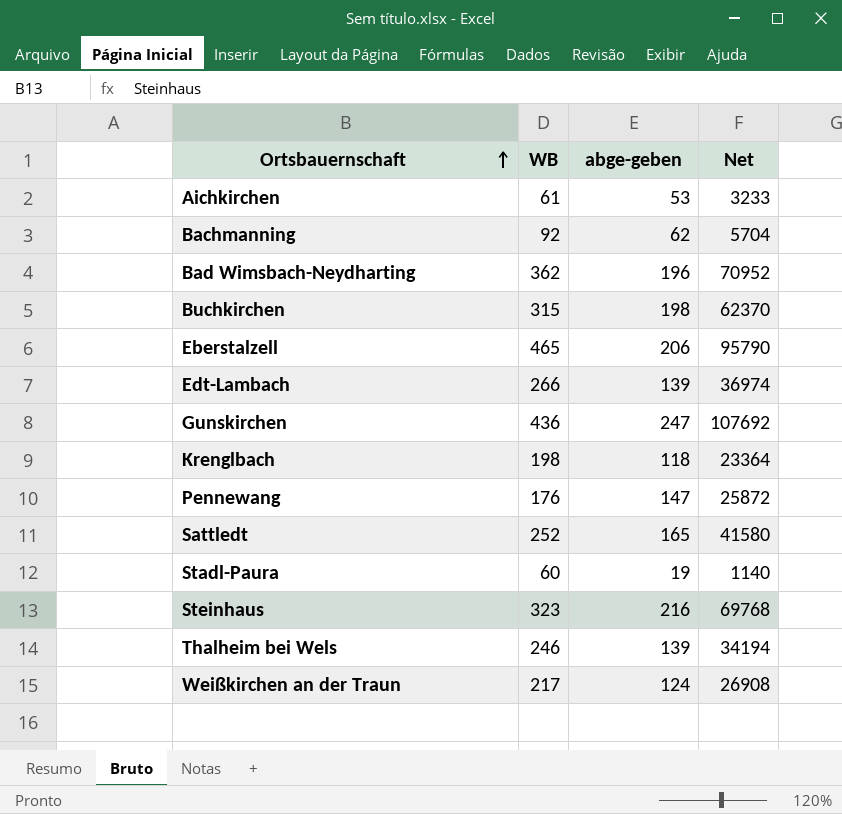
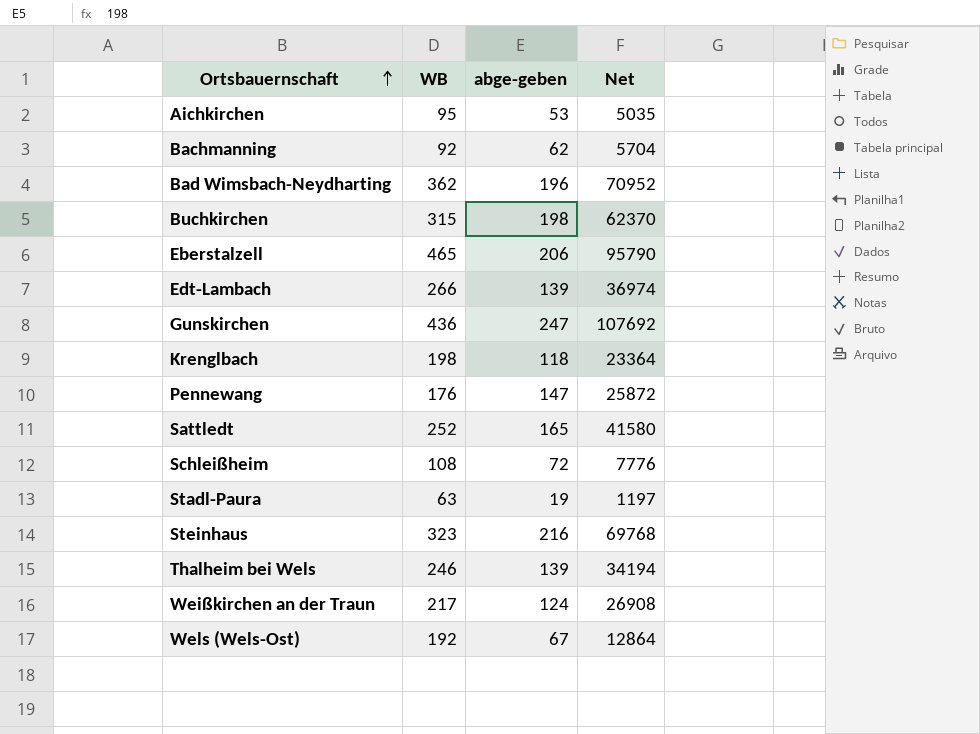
Aichkirchen | WB: 61 -> 95
Aichkirchen | Net: 3233 -> 5035
row Schleißheim: none -> 108 | 72 | 7776
Stadl-Paura | WB: 60 -> 63
Stadl-Paura | Net: 1140 -> 1197
row Wels (Wels-Ost): none -> 192 | 67 | 12864

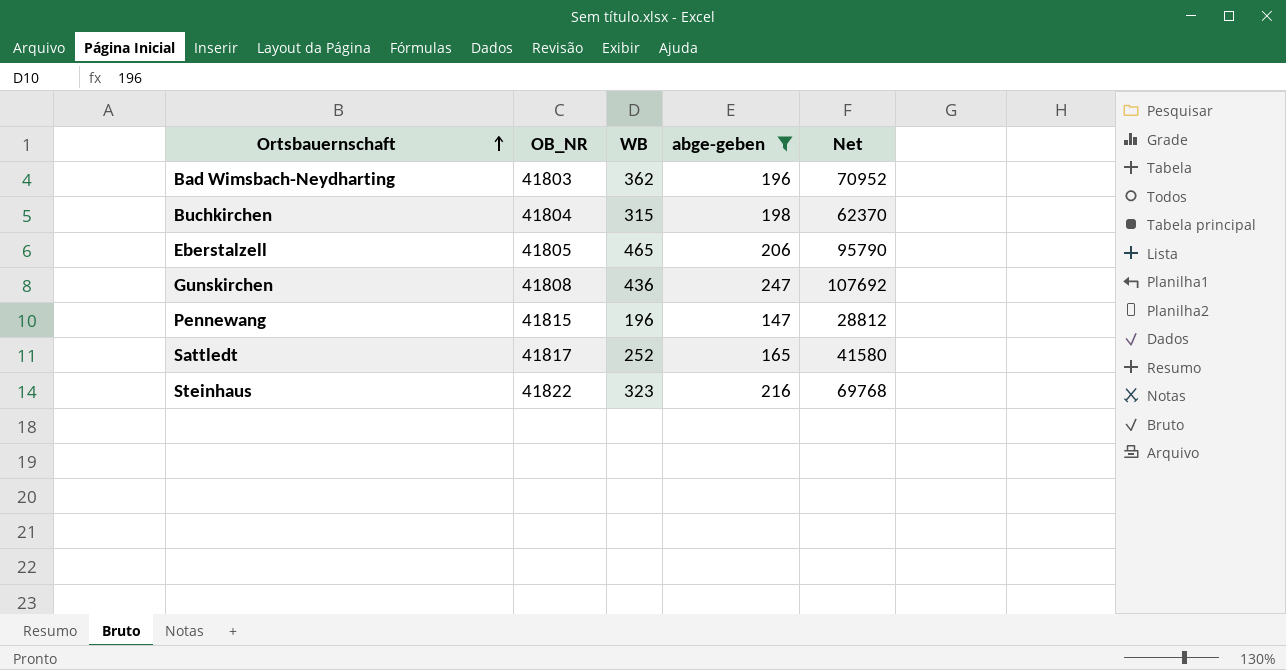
filter: none -> abge-geben >= 147
column OB_NR | position: none -> 2
Pennewang | WB: 176 -> 196
Pennewang | Net: 25872 -> 28812

